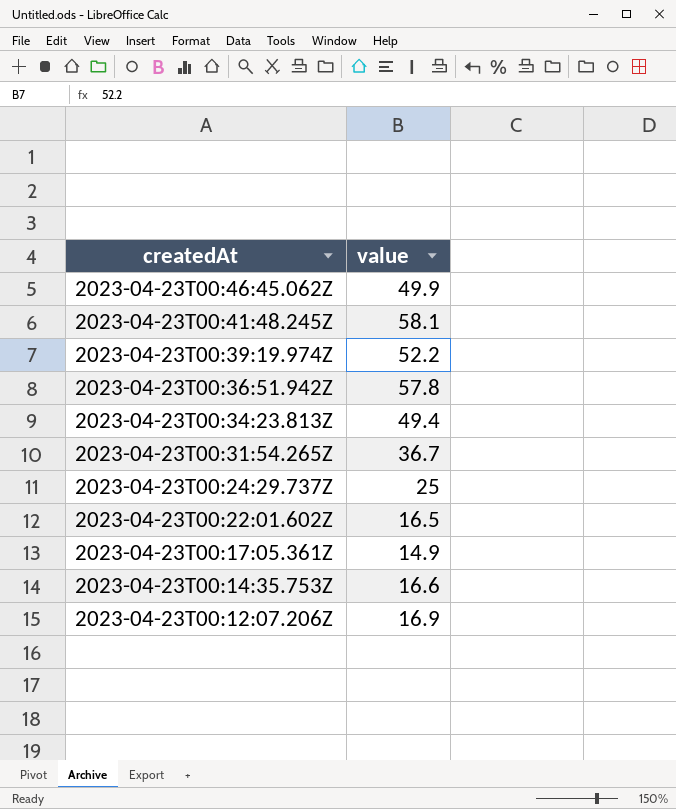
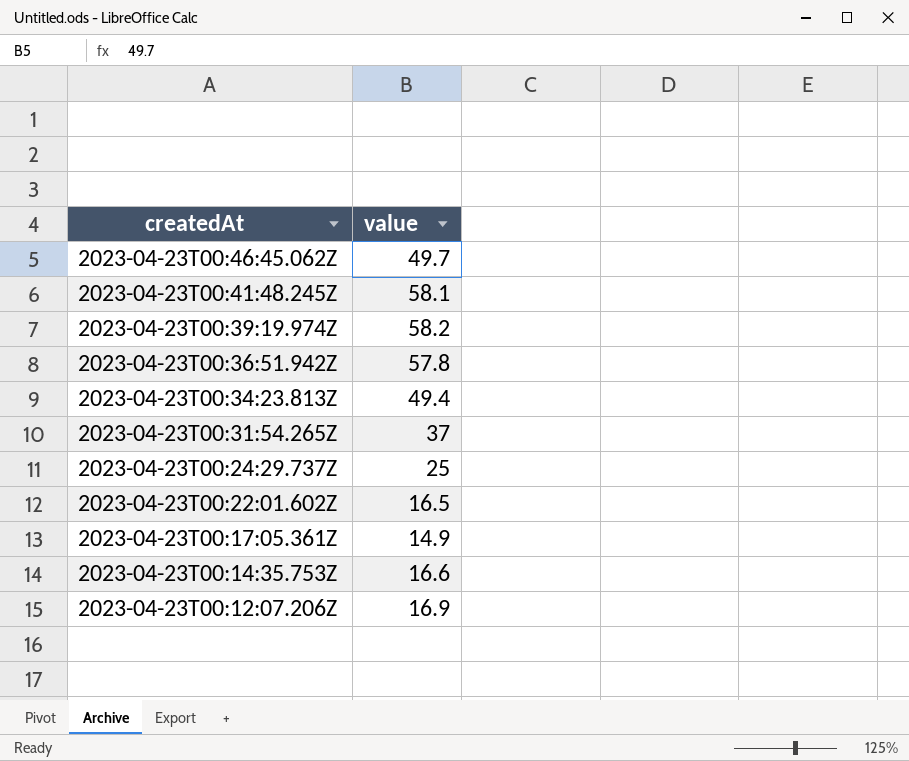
2023-04-23T00:46:45.062Z | value: 49.9 -> 49.7
2023-04-23T00:39:19.974Z | value: 52.2 -> 58.2
2023-04-23T00:31:54.265Z | value: 36.7 -> 37

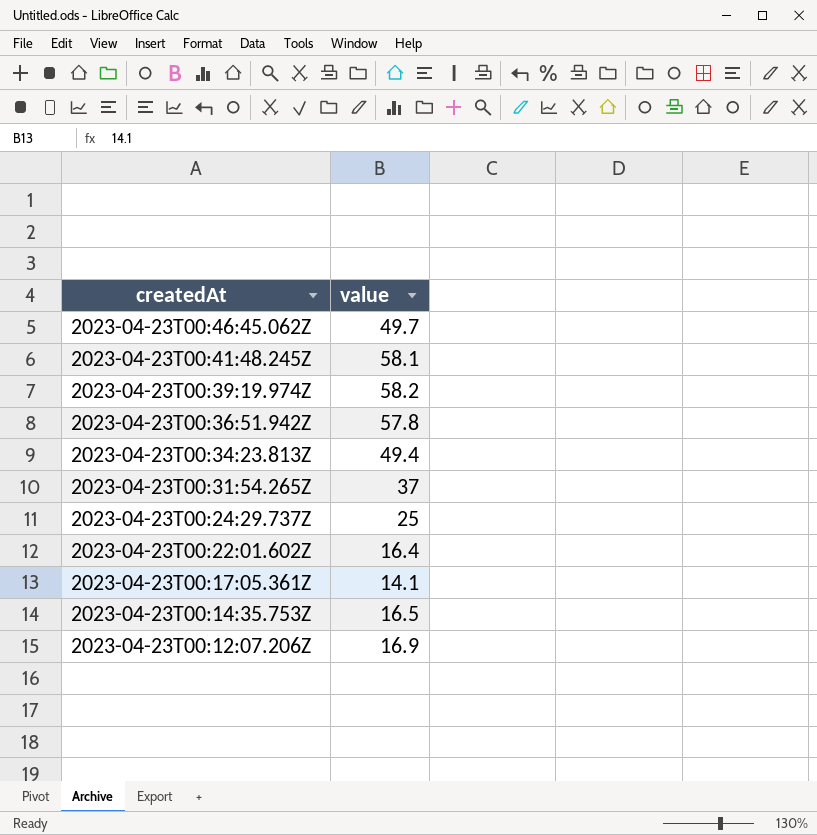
2023-04-23T00:22:01.602Z | value: 16.5 -> 16.4
2023-04-23T00:17:05.361Z | value: 14.9 -> 14.1
2023-04-23T00:14:35.753Z | value: 16.6 -> 16.5

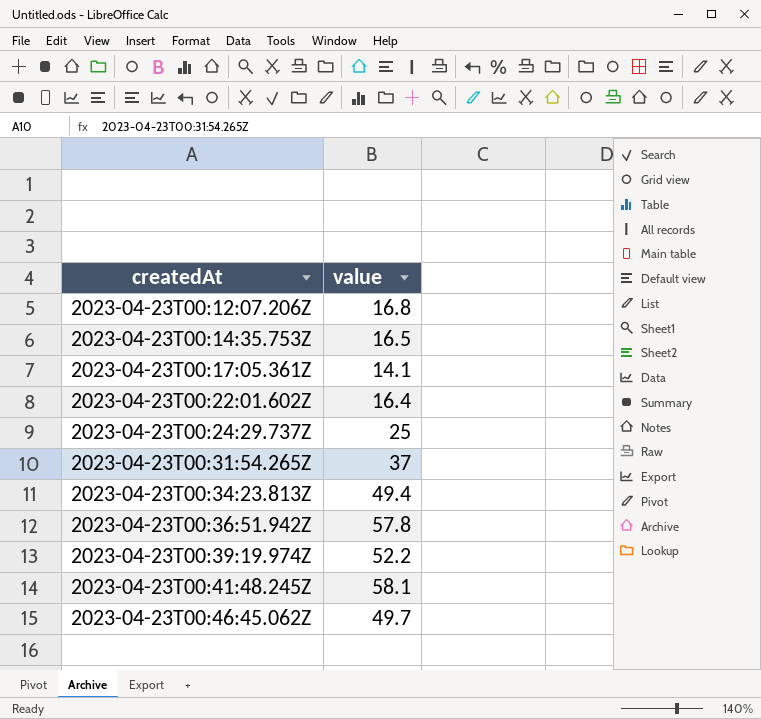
row order: createdAt descending -> createdAt ascending
2023-04-23T00:12:07.206Z | value: 16.9 -> 16.8
2023-04-23T00:39:19.974Z | value: 58.2 -> 52.2

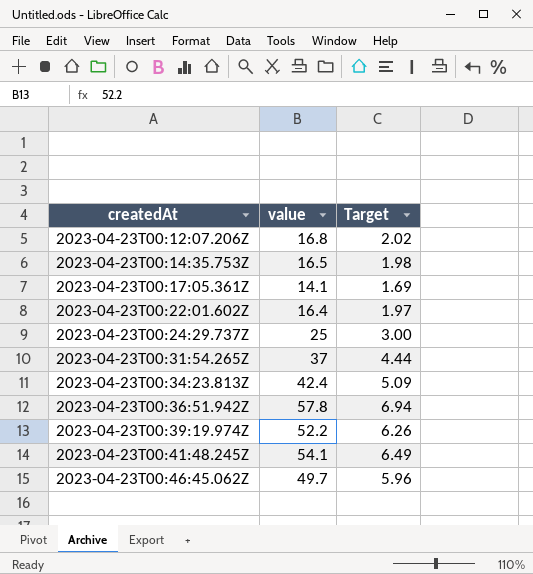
column Target | formula: none -> [value] * 0.12
2023-04-23T00:34:23.813Z | value: 49.4 -> 42.4
2023-04-23T00:41:48.245Z | value: 58.1 -> 54.1

